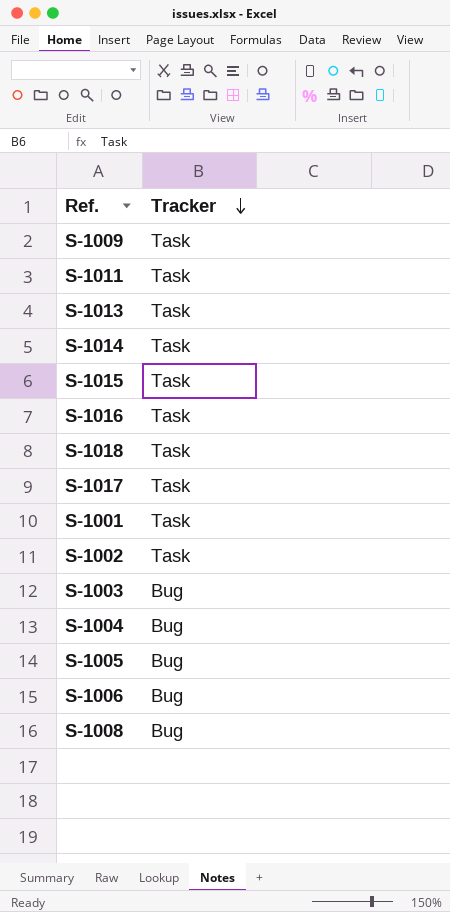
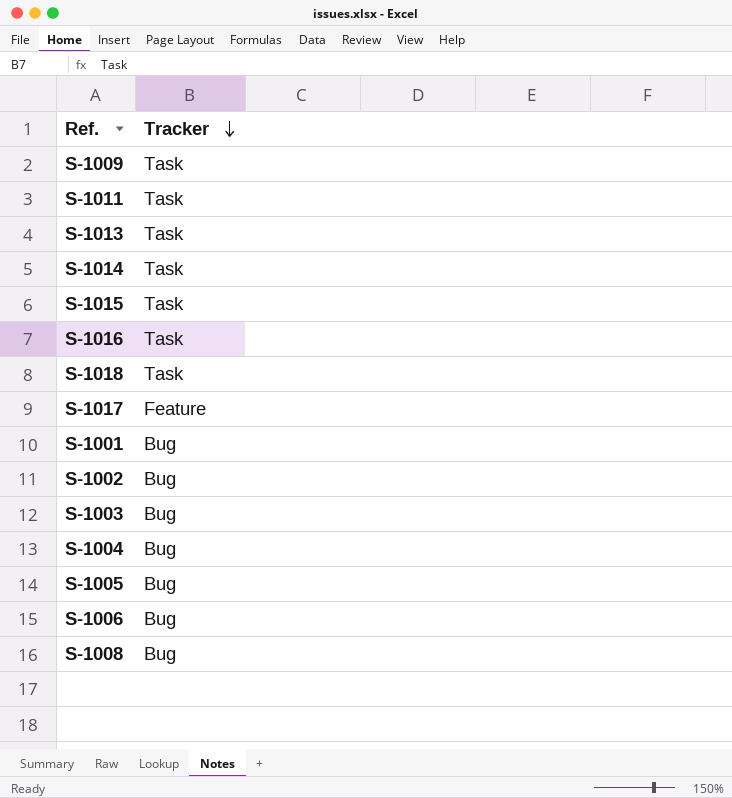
S-1017 | Tracker: Task -> Feature
S-1001 | Tracker: Task -> Bug
S-1002 | Tracker: Task -> Bug

